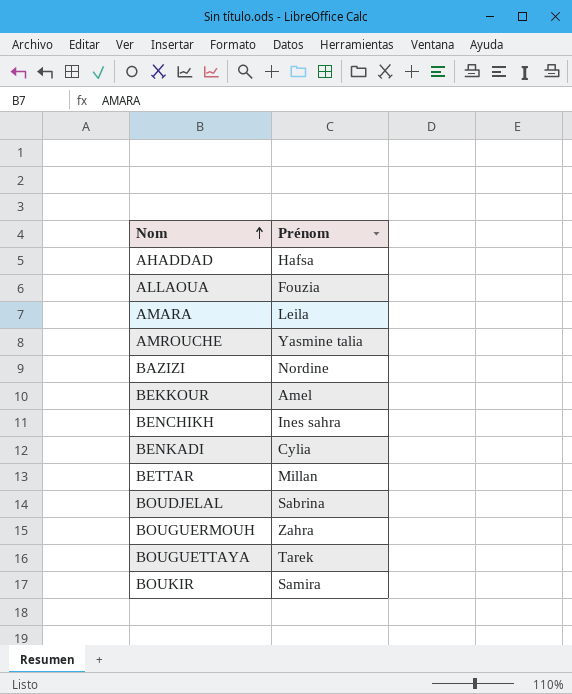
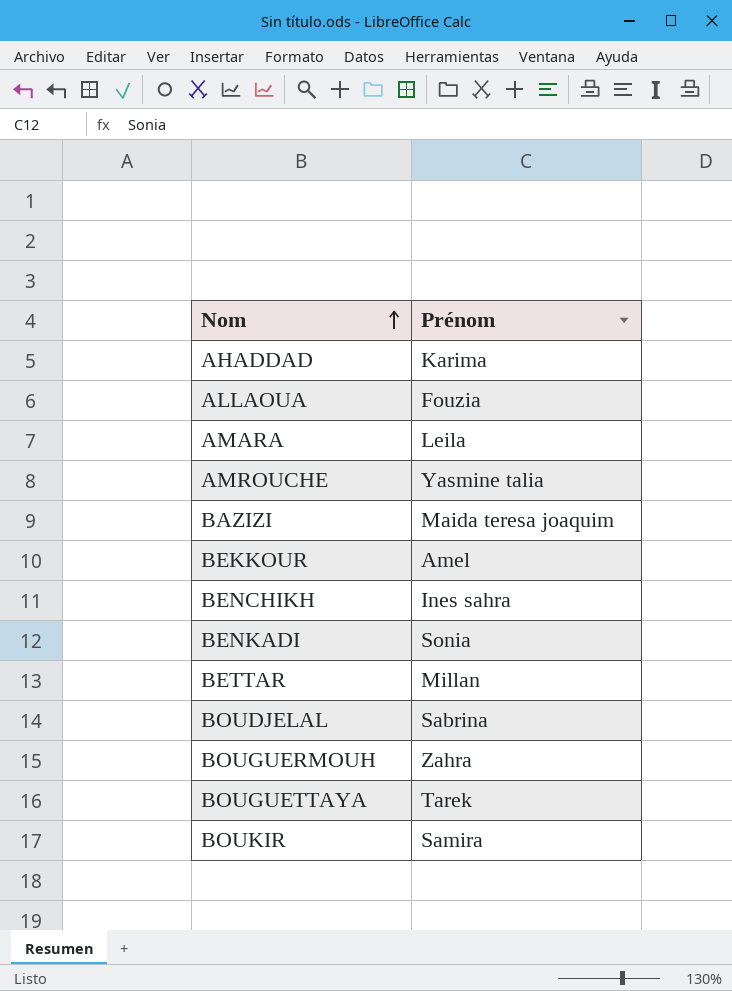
AHADDAD | Prénom: Hafsa -> Karima
BAZIZI | Prénom: Nordine -> Maida teresa joaquim
BENKADI | Prénom: Cylia -> Sonia

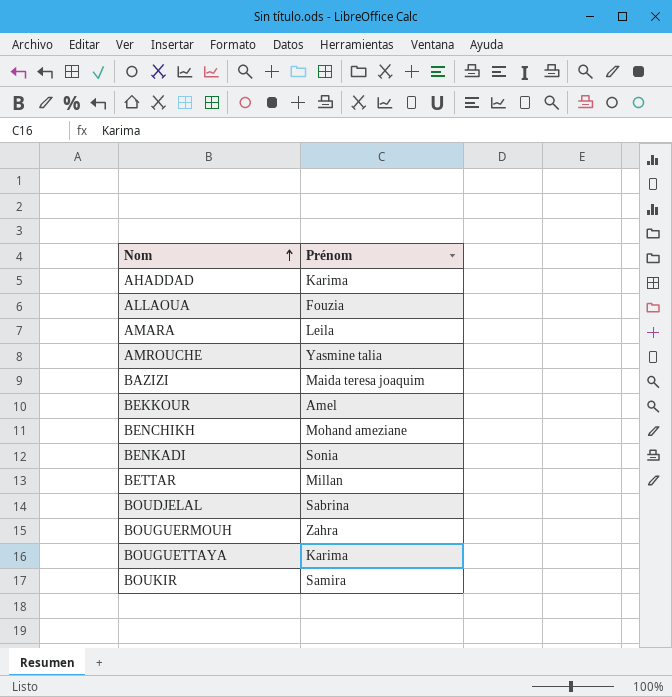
BENCHIKH | Prénom: Ines sahra -> Mohand ameziane
BOUGUETTAYA | Prénom: Tarek -> Karima

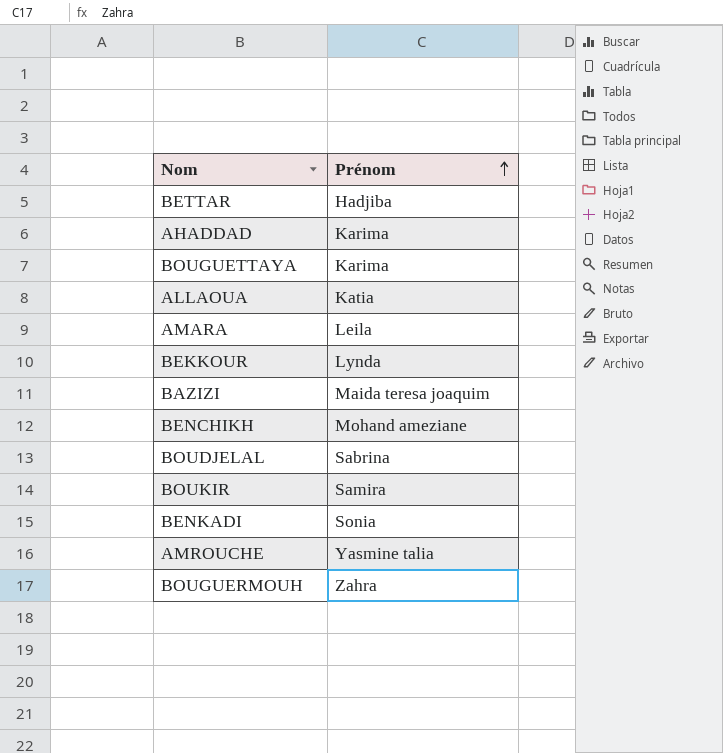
row order: Nom ascending -> Prénom ascending
BETTAR | Prénom: Millan -> Hadjiba
ALLAOUA | Prénom: Fouzia -> Katia
BEKKOUR | Prénom: Amel -> Lynda

